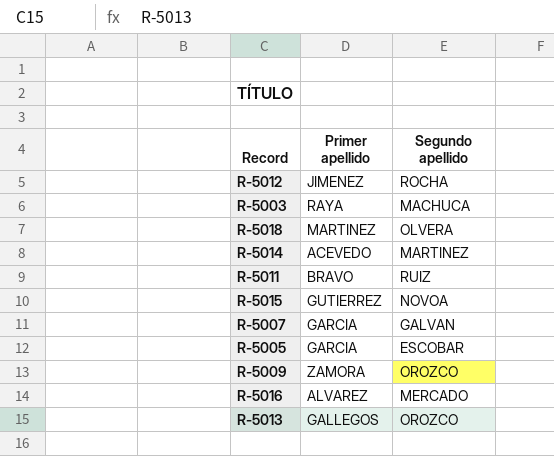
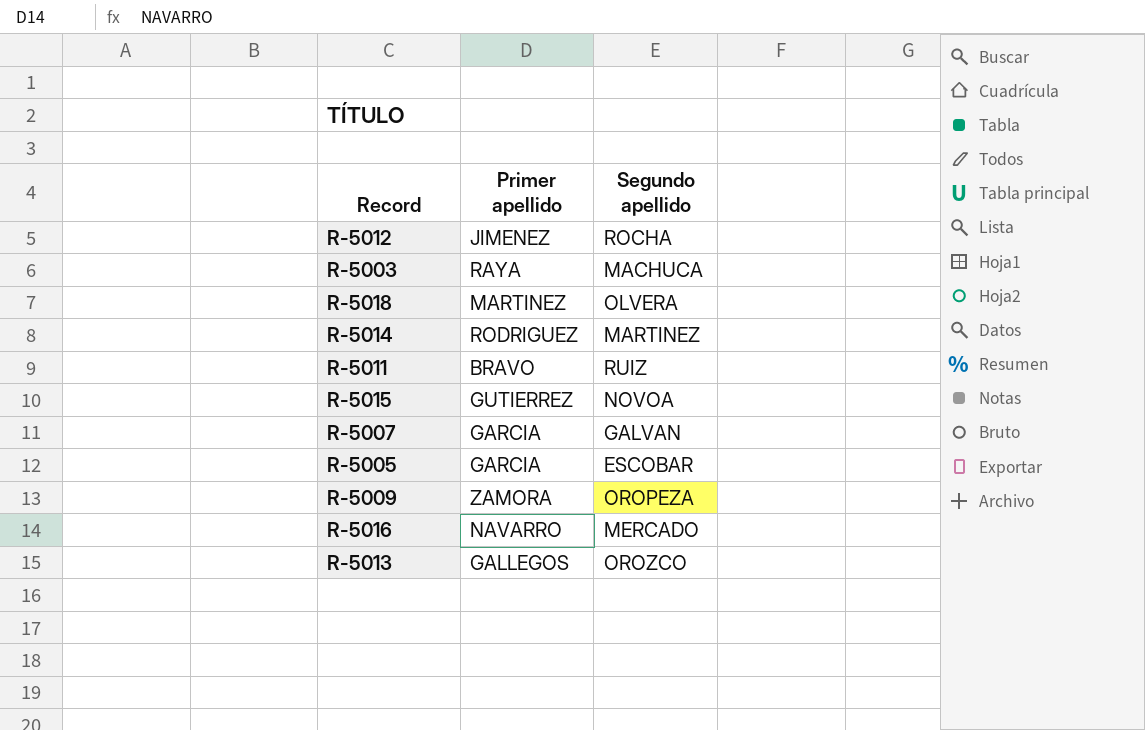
R-5014 | Primer apellido: ACEVEDO -> RODRIGUEZ
R-5009 | Segundo apellido: OROZCO -> OROPEZA
R-5016 | Primer apellido: ALVAREZ -> NAVARRO

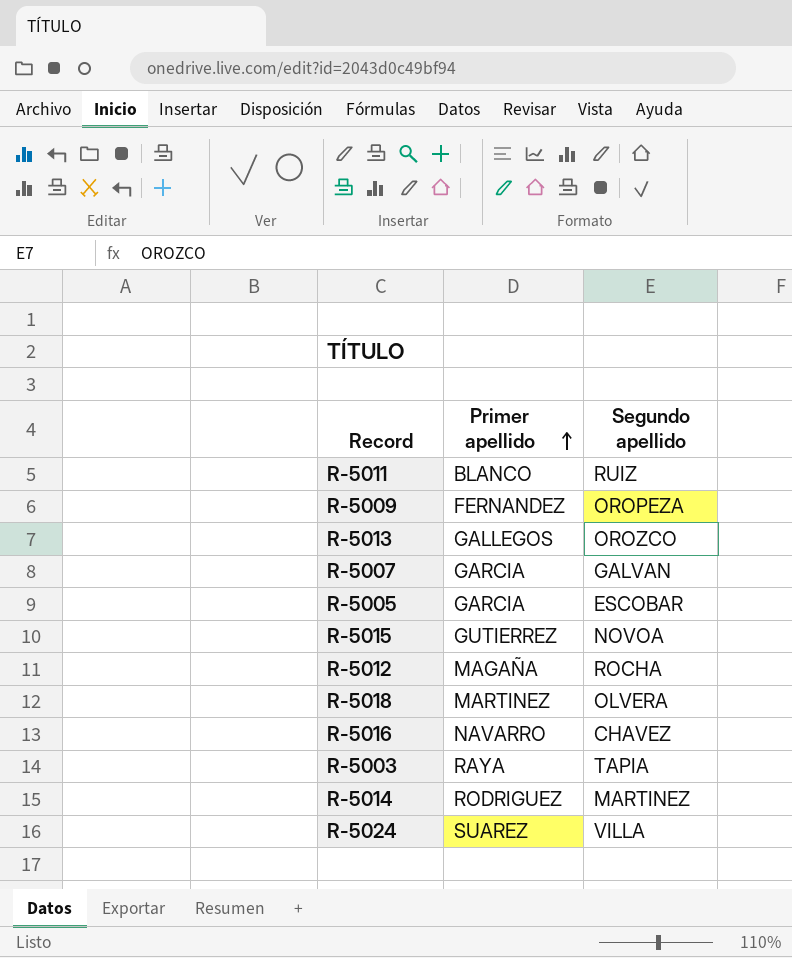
row order: none -> Primer apellido ascending
R-5011 | Primer apellido: BRAVO -> BLANCO
R-5009 | Primer apellido: ZAMORA -> FERNANDEZ
R-5012 | Primer apellido: JIMENEZ -> MAGAÑA
R-5016 | Segundo apellido: MERCADO -> CHAVEZ
R-5003 | Segundo apellido: MACHUCA -> TAPIA
row R-5024: none -> SUAREZ | VILLA

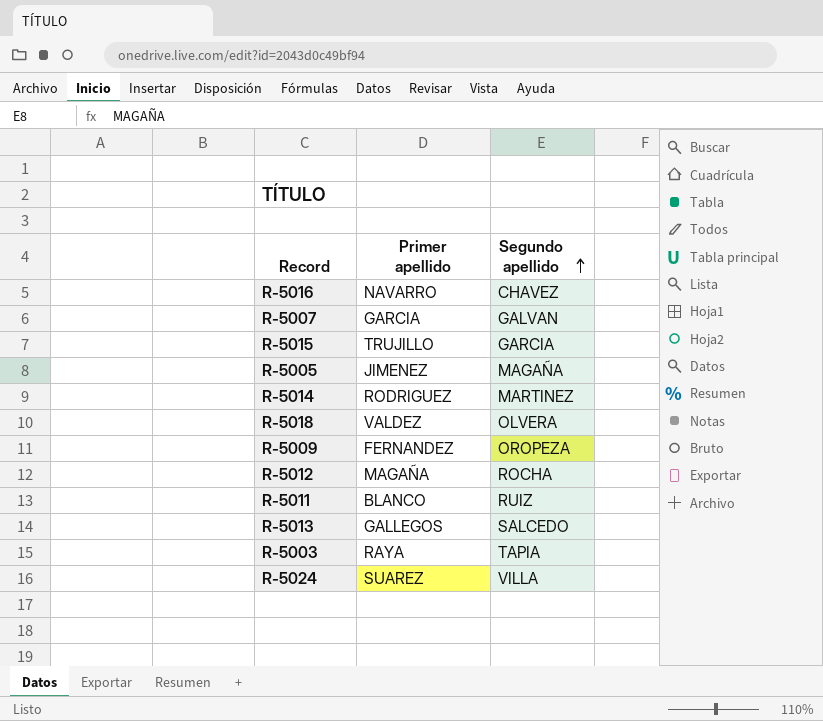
row order: Primer apellido ascending -> Segundo apellido ascending
R-5015 | Primer apellido: GUTIERREZ -> TRUJILLO
R-5015 | Segundo apellido: NOVOA -> GARCIA
R-5005 | Primer apellido: GARCIA -> JIMENEZ
R-5005 | Segundo apellido: ESCOBAR -> MAGAÑA
R-5018 | Primer apellido: MARTINEZ -> VALDEZ
R-5013 | Segundo apellido: OROZCO -> SALCEDO

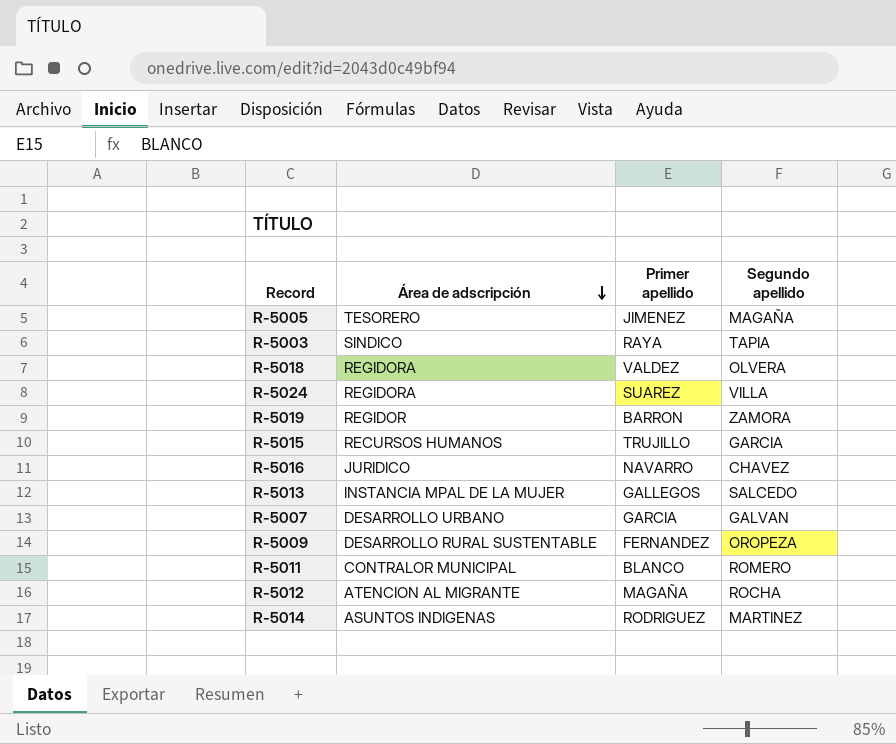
row order: Segundo apellido ascending -> Área de adscripción descending
column Área de adscripción | position: none -> 2
row R-5019: none -> REGIDOR | BARRON | ZAMORA
R-5011 | Segundo apellido: RUIZ -> ROMERO

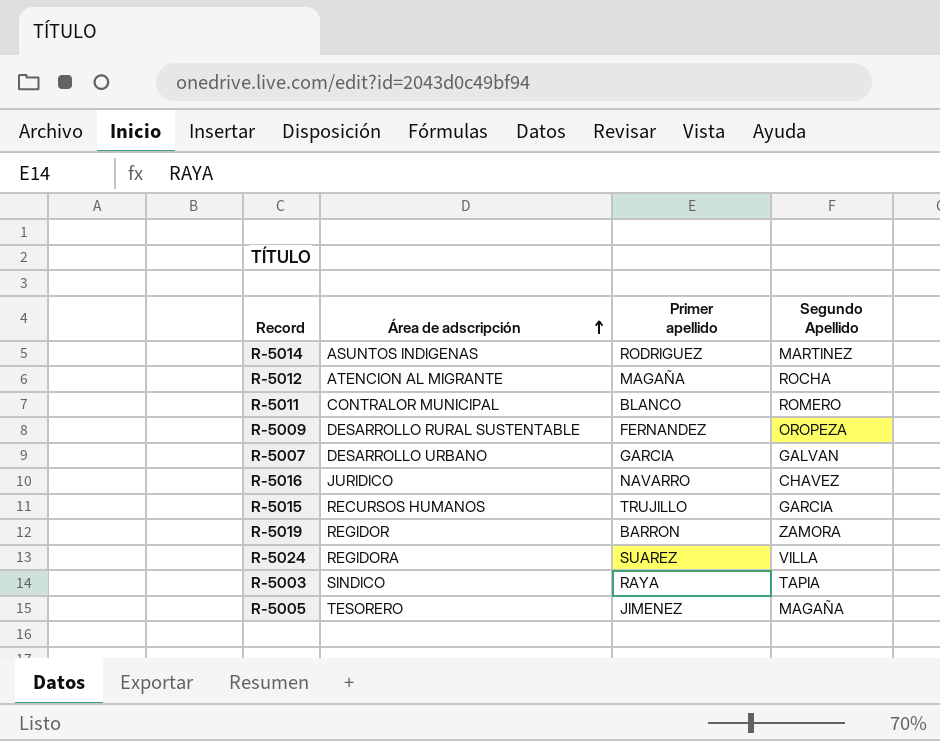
row order: Área de adscripción descending -> Área de adscripción ascending
column name: Segundo apellido -> Segundo Apellido
row R-5018: REGIDORA | VALDEZ | OLVERA -> none
row R-5013: INSTANCIA MPAL DE LA MUJER | GALLEGOS | SALCEDO -> none

